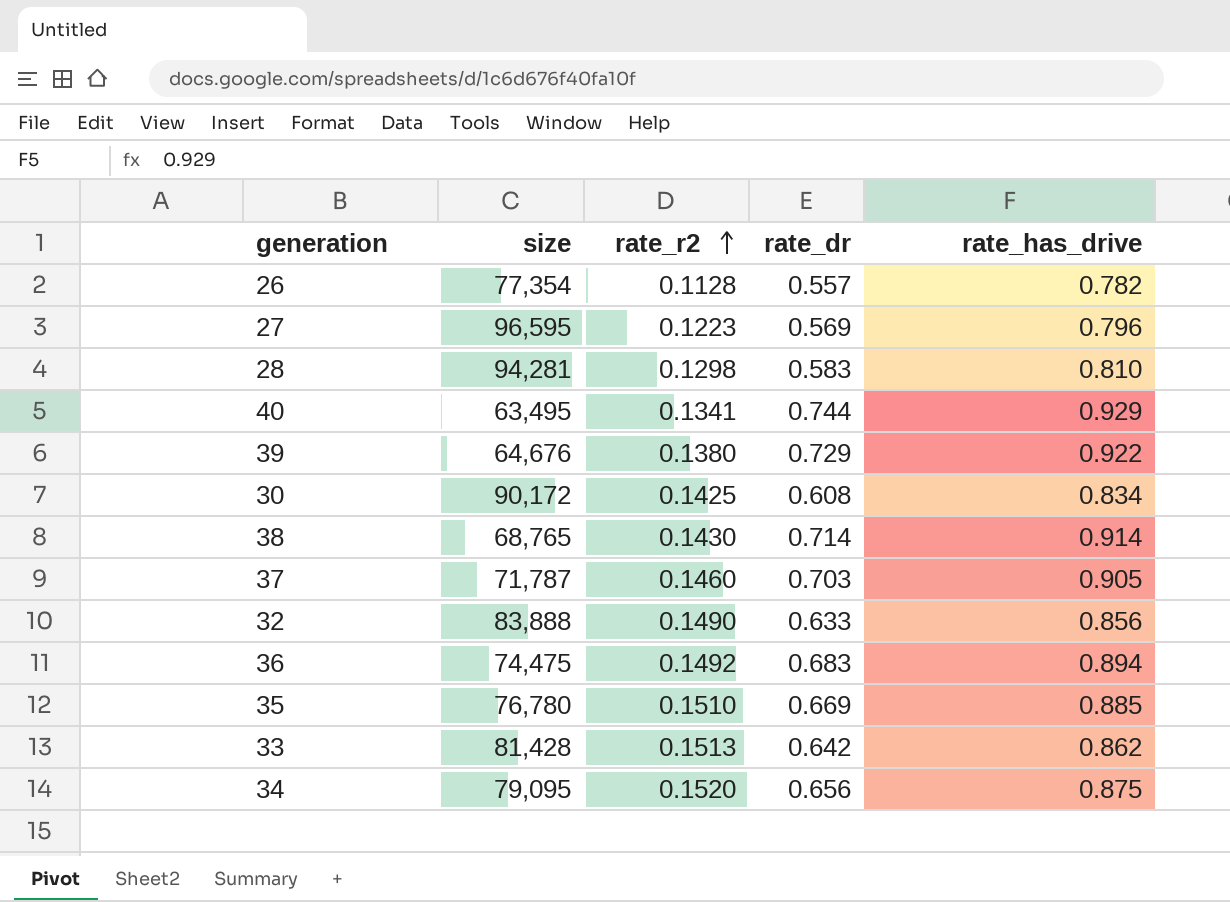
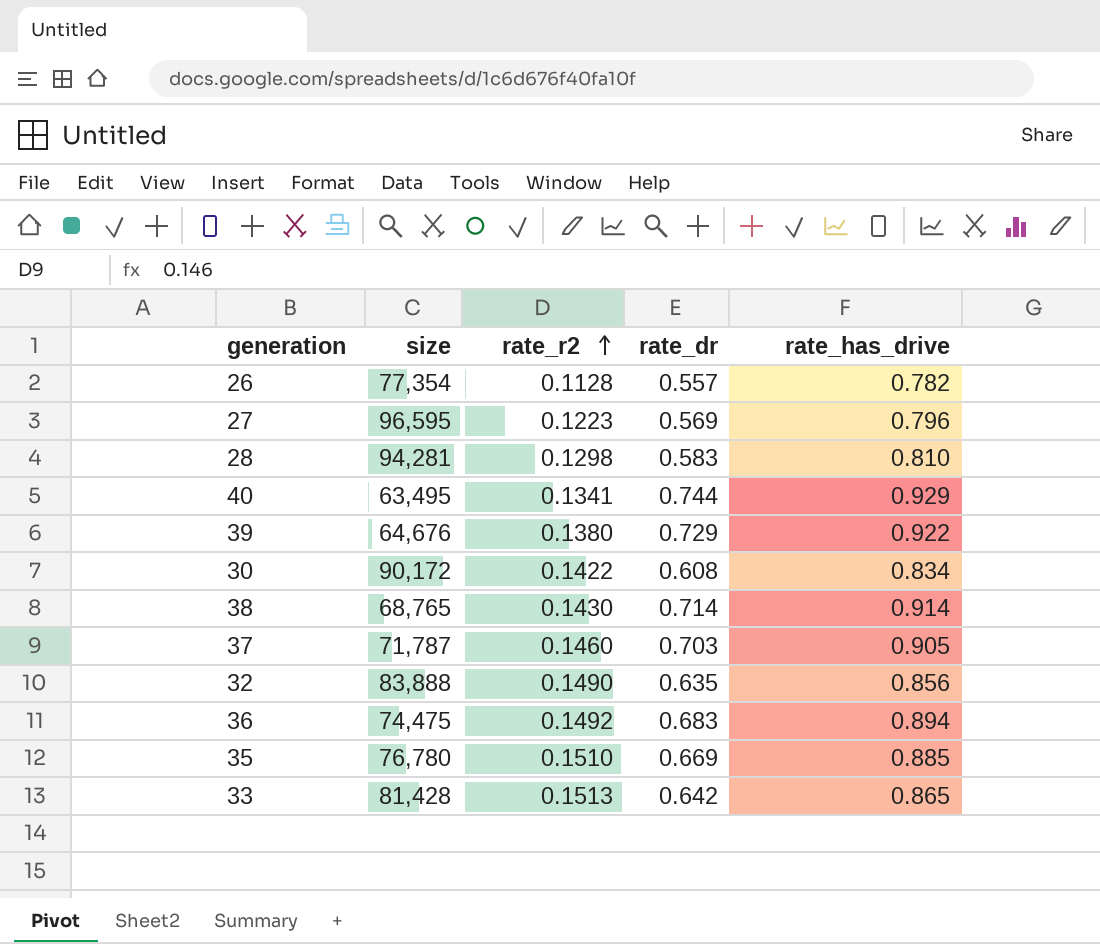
row 34: 79,095 | 0.1520 | 0.656 | 0.875 -> none
30 | rate_r2: 0.1425 -> 0.1422
32 | rate_dr: 0.633 -> 0.635
33 | rate_has_drive: 0.862 -> 0.865

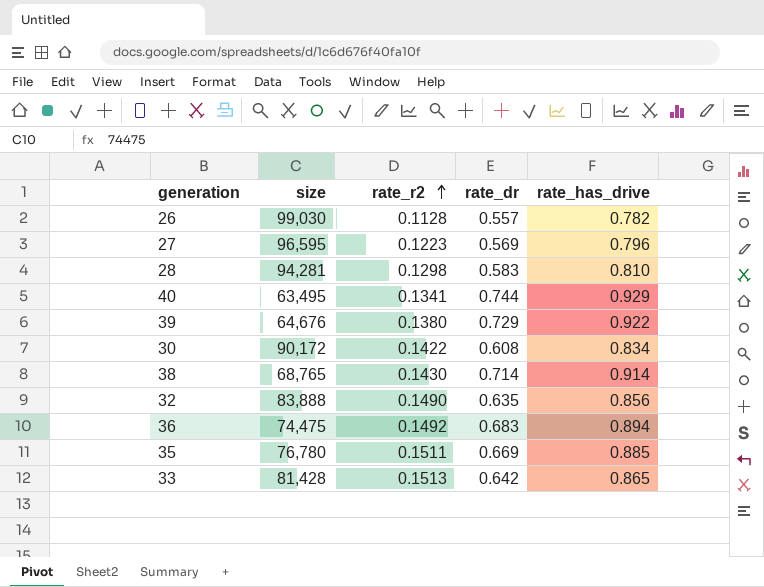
row 37: 71,787 | 0.1460 | 0.703 | 0.905 -> none
26 | size: 77,354 -> 99,030
35 | rate_r2: 0.1510 -> 0.1511

